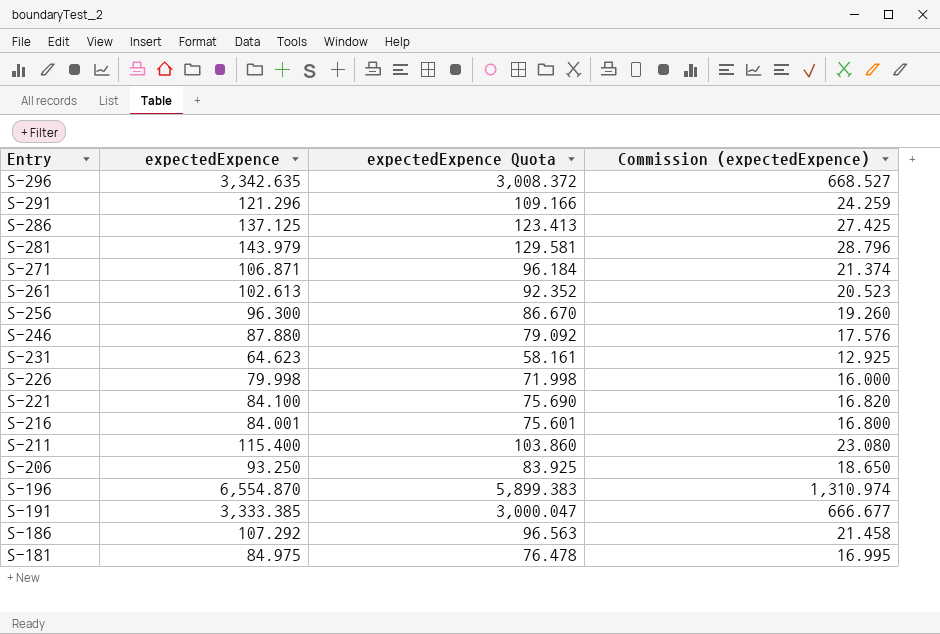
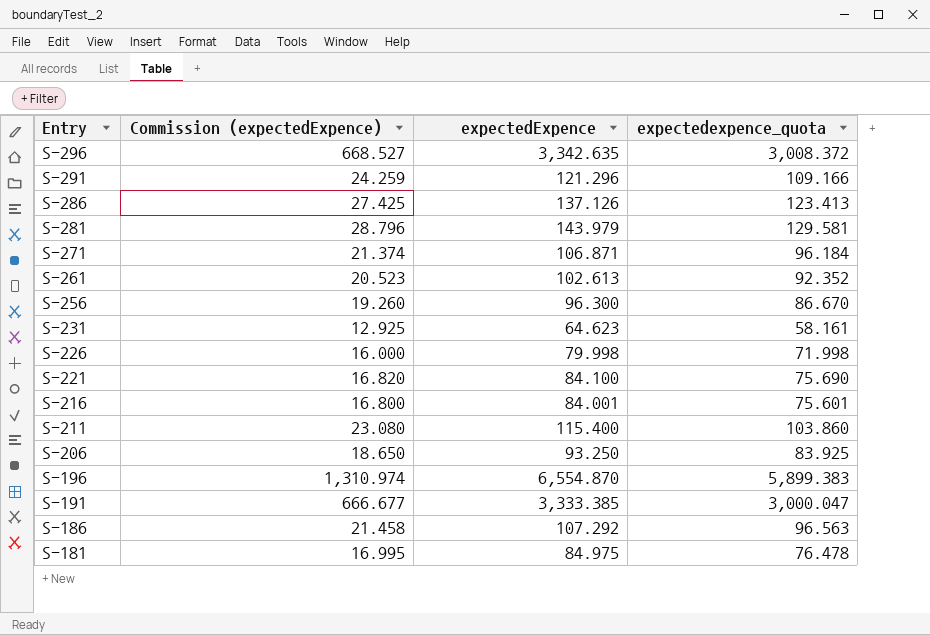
column Commission (expectedExpence) | position: 4 -> 2
column name: expectedExpence Quota -> expectedexpence_quota
row S-246: 87.880 | 79.092 | 17.576 -> none
S-286 | expectedExpence: 137.125 -> 137.126

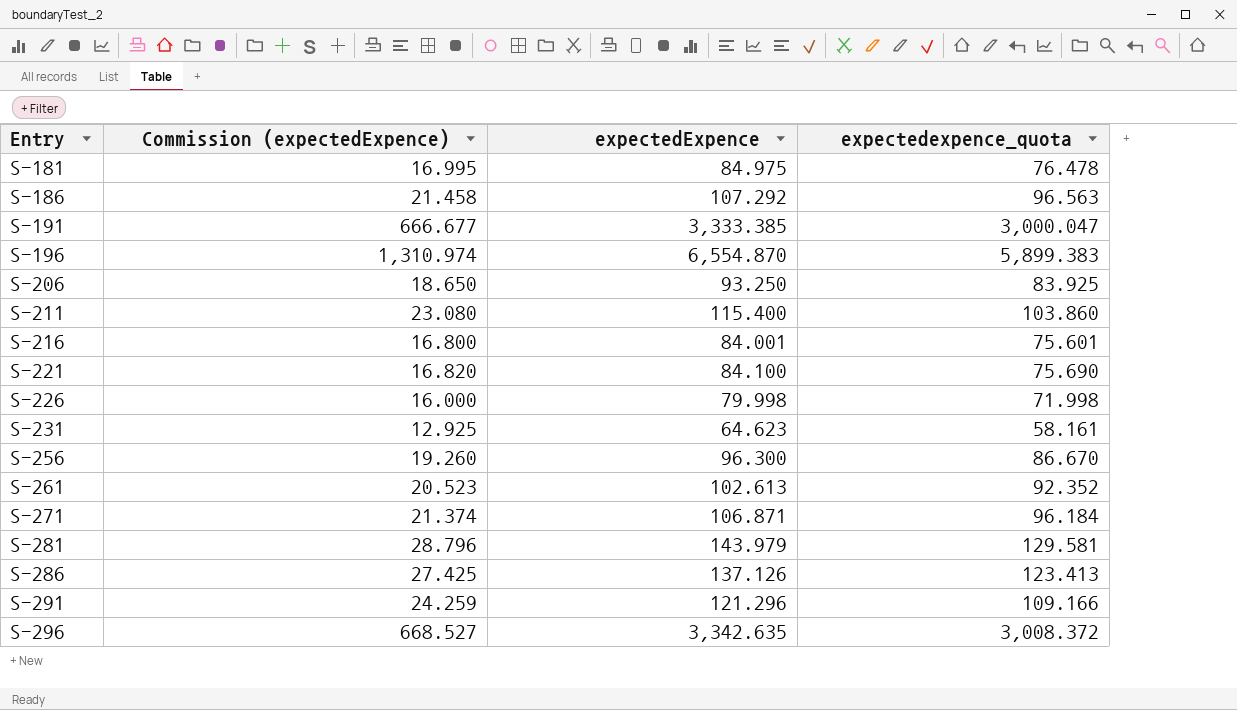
row order: Entry descending -> Entry ascending

